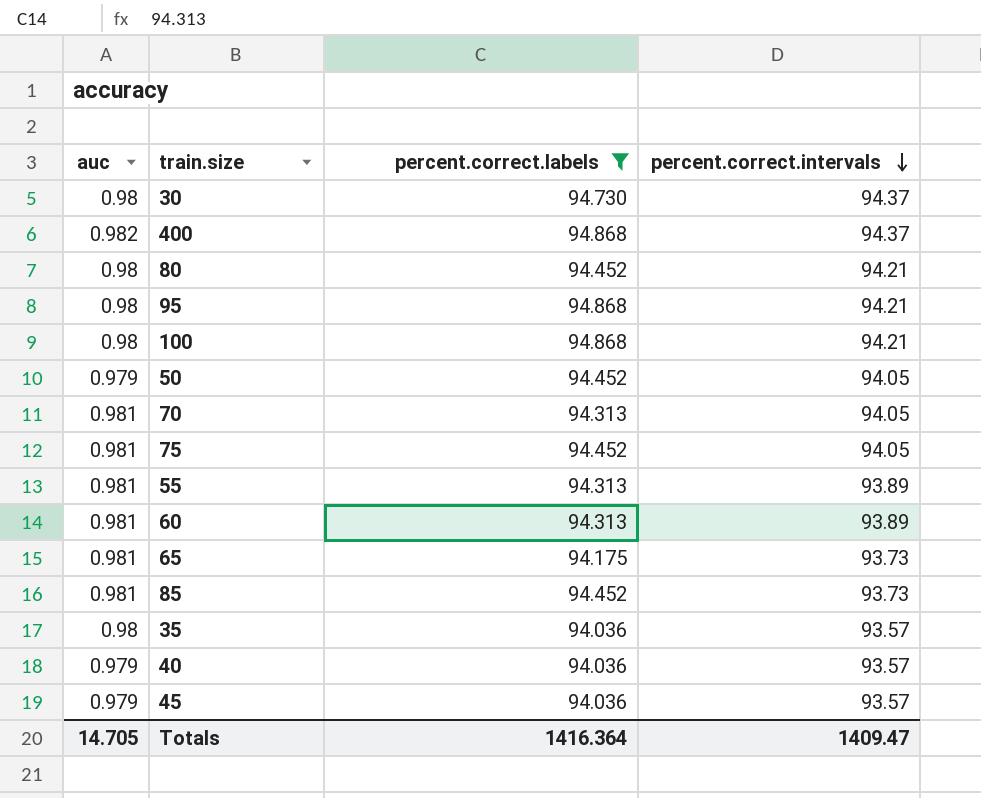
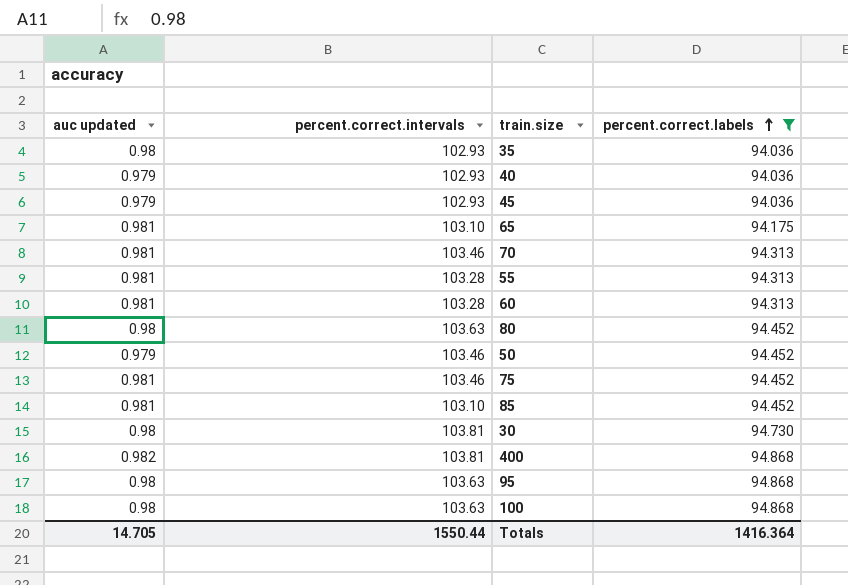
row order: percent.correct.intervals descending -> percent.correct.labels ascending
column name: auc -> auc updated
column percent.correct.intervals | position: 4 -> 2
35 | percent.correct.intervals: 93.57 -> 102.93
40 | percent.correct.intervals: 93.57 -> 102.93
45 | percent.correct.intervals: 93.57 -> 102.93
65 | percent.correct.intervals: 93.73 -> 103.10
70 | percent.correct.intervals: 94.05 -> 103.46
55 | percent.correct.intervals: 93.89 -> 103.28
60 | percent.correct.intervals: 93.89 -> 103.28
80 | percent.correct.intervals: 94.21 -> 103.63
50 | percent.correct.intervals: 94.05 -> 103.46
75 | percent.correct.intervals: 94.05 -> 103.46
85 | percent.correct.intervals: 93.73 -> 103.10
30 | percent.correct.intervals: 94.37 -> 103.81
400 | percent.correct.intervals: 94.37 -> 103.81
95 | percent.correct.intervals: 94.21 -> 103.63
100 | percent.correct.intervals: 94.21 -> 103.63
Totals | percent.correct.intervals: 1409.47 -> 1550.44

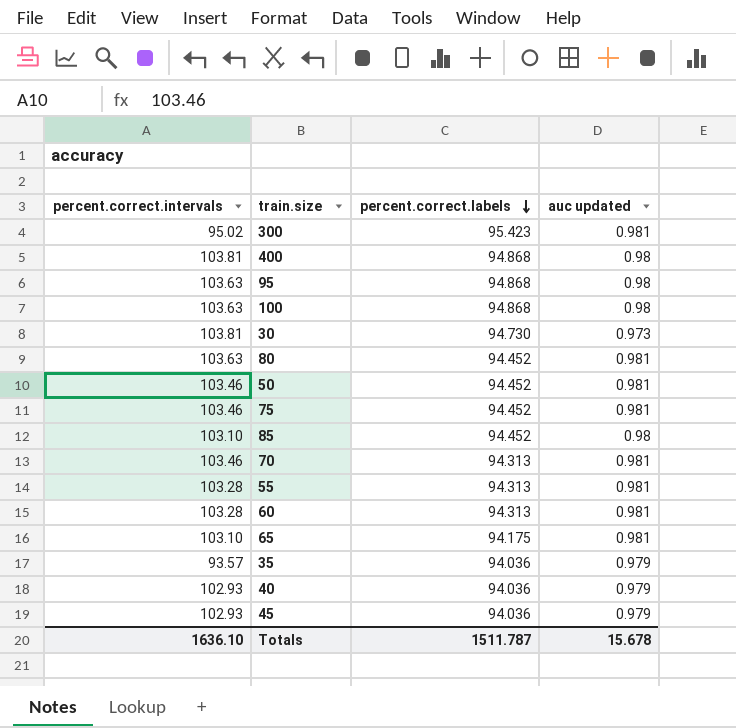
filter: percent.correct.labels != 95.423 -> none
row order: percent.correct.labels ascending -> percent.correct.labels descending
column auc updated | position: 1 -> 4
400 | auc updated: 0.982 -> 0.98
30 | auc updated: 0.98 -> 0.973
80 | auc updated: 0.98 -> 0.981
50 | auc updated: 0.979 -> 0.981
85 | auc updated: 0.981 -> 0.98
35 | percent.correct.intervals: 102.93 -> 93.57
35 | auc updated: 0.98 -> 0.979
Totals | percent.correct.intervals: 1550.44 -> 1636.10
Totals | percent.correct.labels: 1416.364 -> 1511.787
Totals | auc updated: 14.705 -> 15.678

